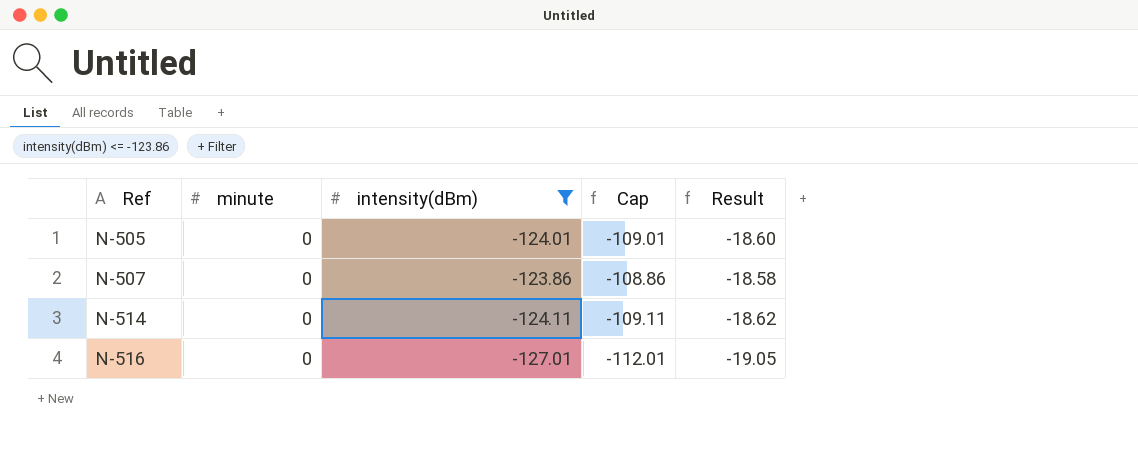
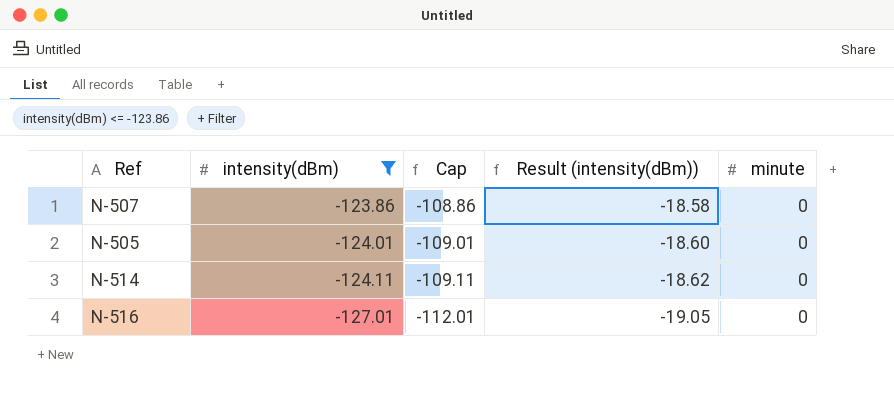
row order: Ref ascending -> intensity(dBm) descending
column name: Result -> Result (intensity(dBm))
column minute | position: 2 -> 5

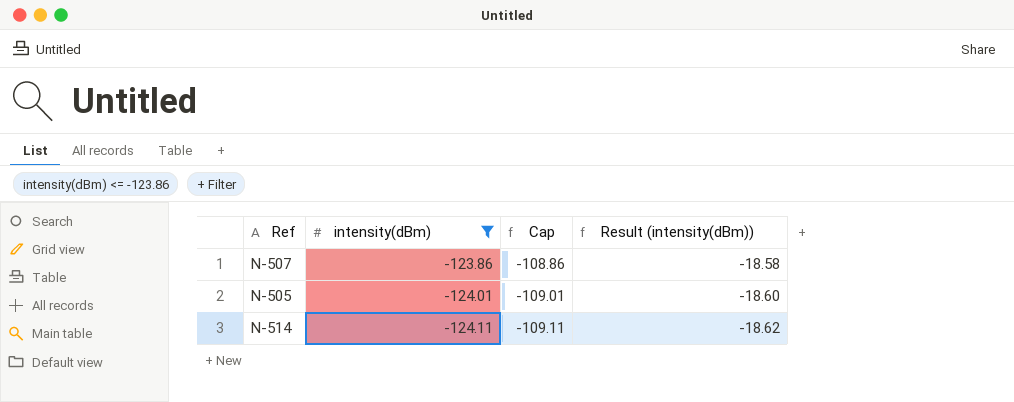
column minute | position: 5 -> none
row N-516: -127.01 | -112.01 | -19.05 | 0 -> none

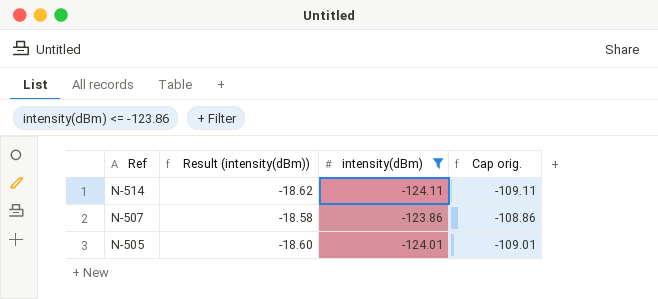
row order: intensity(dBm) descending -> Ref descending
column Result (intensity(dBm)) | position: 4 -> 2
column name: Cap -> Cap orig.

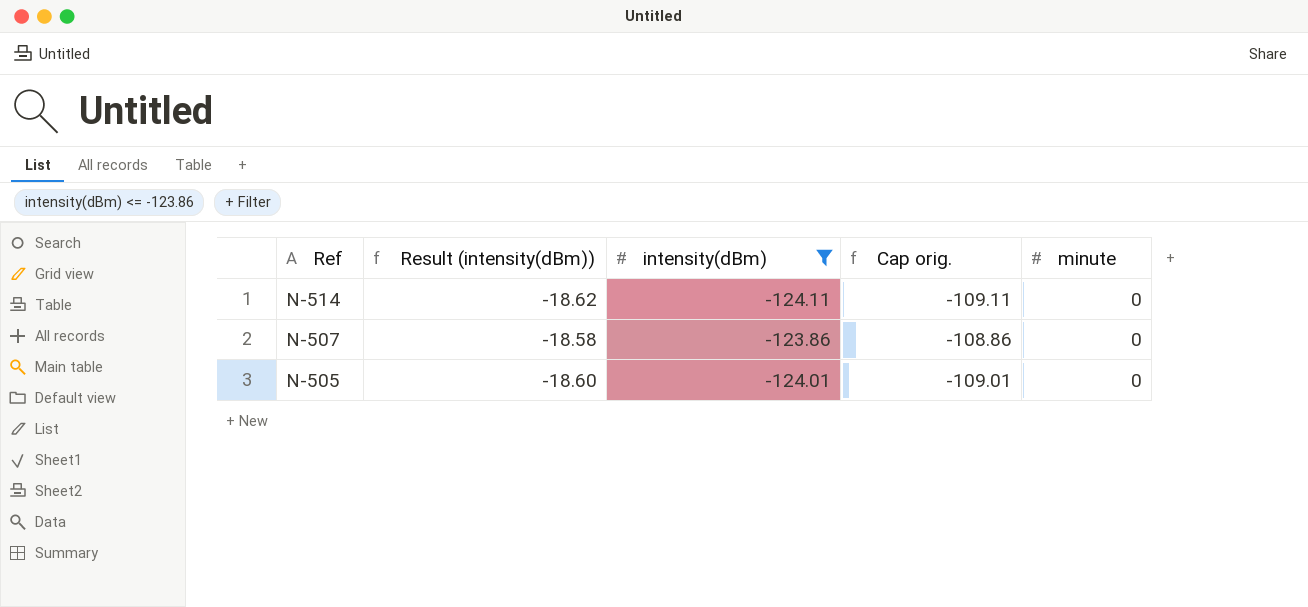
column minute | position: none -> 5

